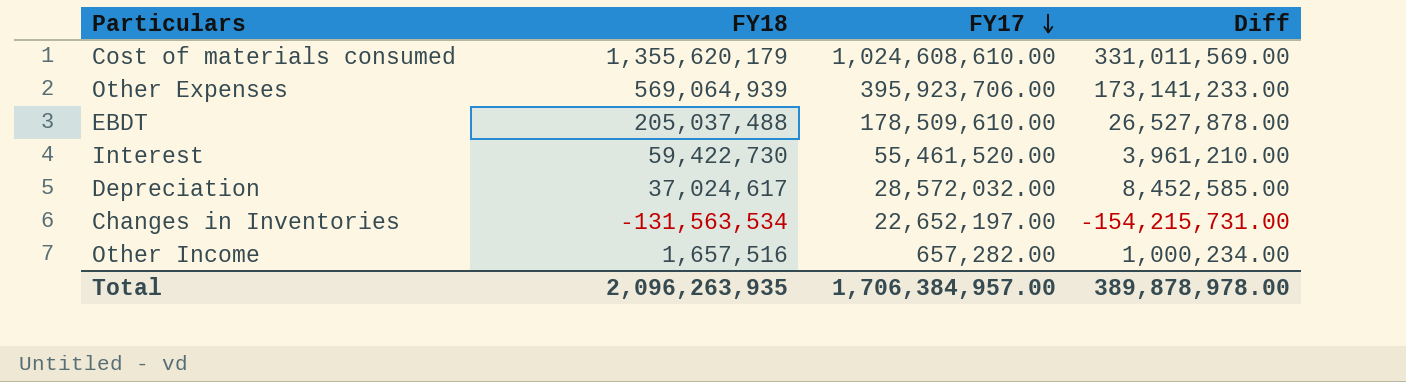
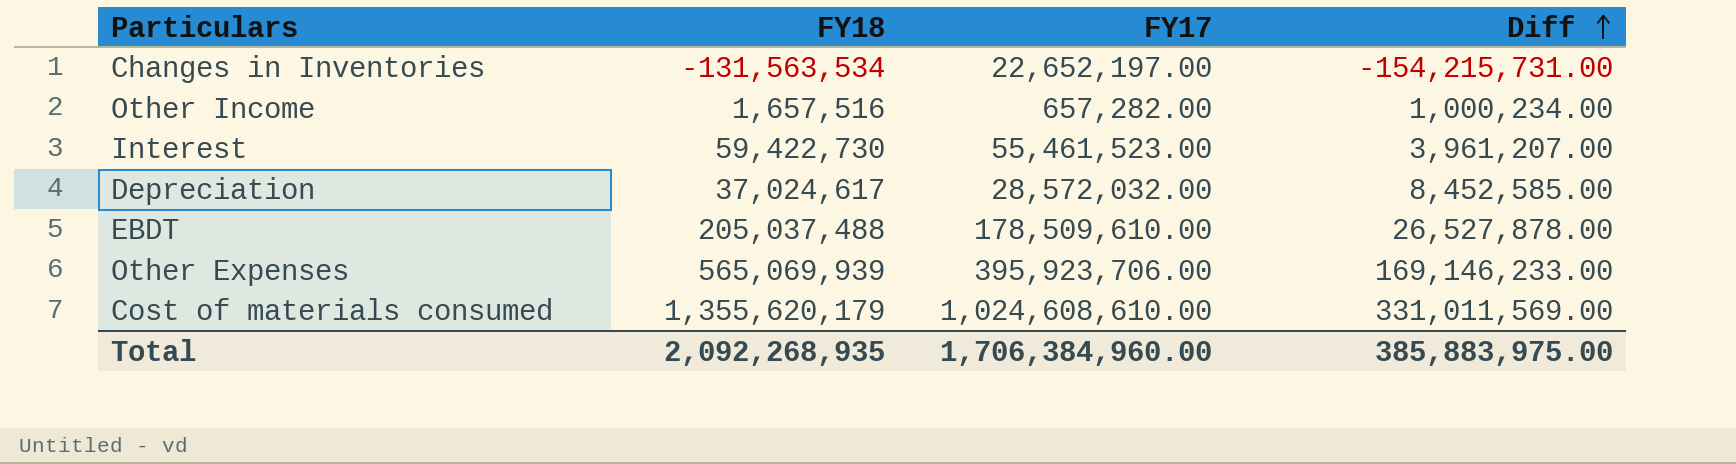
row order: FY17 descending -> Diff ascending
Interest | FY17: 55,461,520.00 -> 55,461,523.00
Interest | Diff: 3,961,210.00 -> 3,961,207.00
Other Expenses | FY18: 569,064,939 -> 565,069,939
Other Expenses | Diff: 173,141,233.00 -> 169,146,233.00
Total | FY18: 2,096,263,935 -> 2,092,268,935
Total | FY17: 1,706,384,957.00 -> 1,706,384,960.00
Total | Diff: 389,878,978.00 -> 385,883,975.00

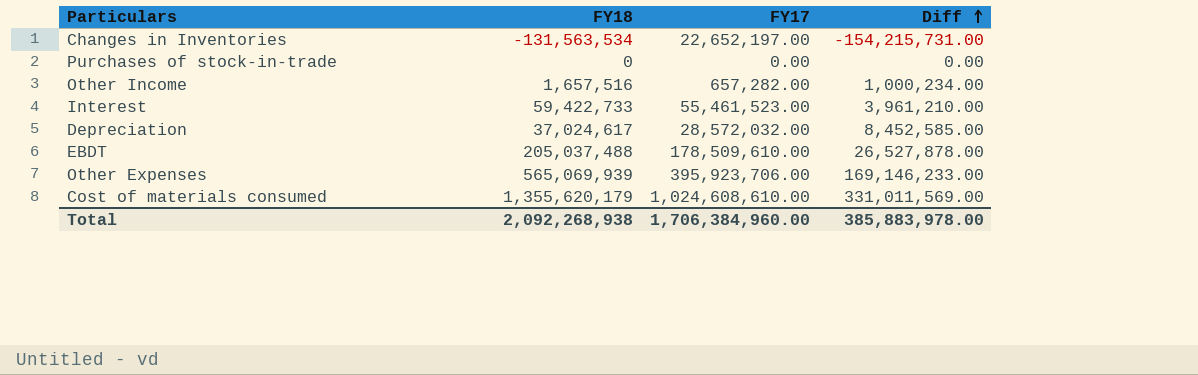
row Purchases of stock-in-trade: none -> 0 | 0.00 | 0.00
Interest | FY18: 59,422,730 -> 59,422,733
Interest | Diff: 3,961,207.00 -> 3,961,210.00
Total | FY18: 2,092,268,935 -> 2,092,268,938
Total | Diff: 385,883,975.00 -> 385,883,978.00

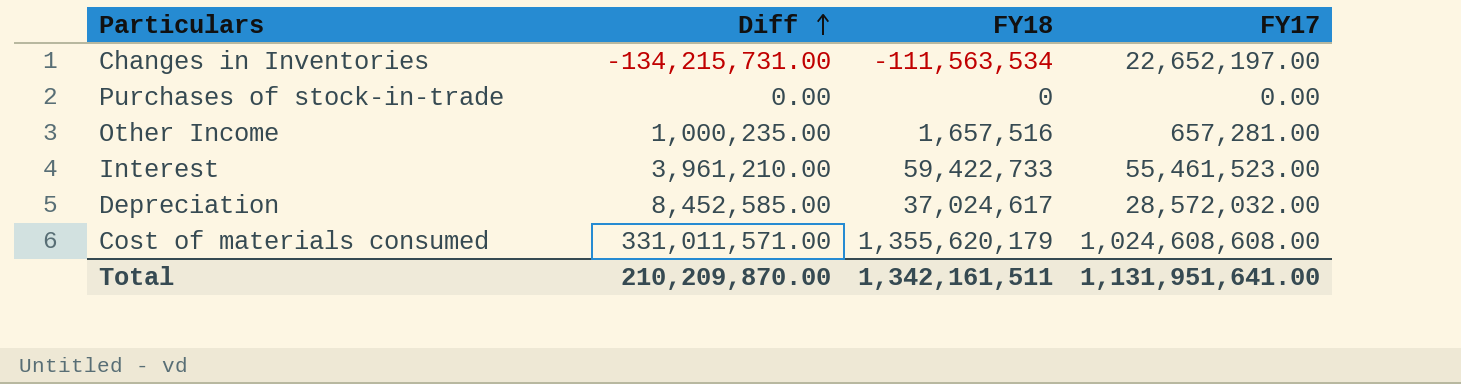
column Diff | position: 4 -> 2
row EBDT: 205,037,488 | 178,509,610.00 | 26,527,878.00 -> none
row Other Expenses: 565,069,939 | 395,923,706.00 | 169,146,233.00 -> none
Changes in Inventories | Diff: -154,215,731.00 -> -134,215,731.00
Changes in Inventories | FY18: -131,563,534 -> -111,563,534
Other Income | Diff: 1,000,234.00 -> 1,000,235.00
Other Income | FY17: 657,282.00 -> 657,281.00
Cost of materials consumed | Diff: 331,011,569.00 -> 331,011,571.00
Cost of materials consumed | FY17: 1,024,608,610.00 -> 1,024,608,608.00
Total | Diff: 385,883,978.00 -> 210,209,870.00
Total | FY18: 2,092,268,938 -> 1,342,161,511
Total | FY17: 1,706,384,960.00 -> 1,131,951,641.00

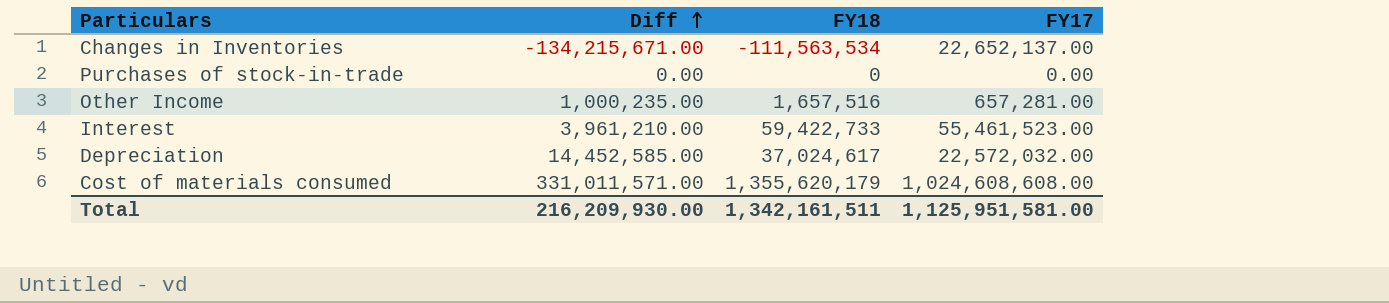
Changes in Inventories | Diff: -134,215,731.00 -> -134,215,671.00
Changes in Inventories | FY17: 22,652,197.00 -> 22,652,137.00
Depreciation | Diff: 8,452,585.00 -> 14,452,585.00
Depreciation | FY17: 28,572,032.00 -> 22,572,032.00
Total | Diff: 210,209,870.00 -> 216,209,930.00
Total | FY17: 1,131,951,641.00 -> 1,125,951,581.00

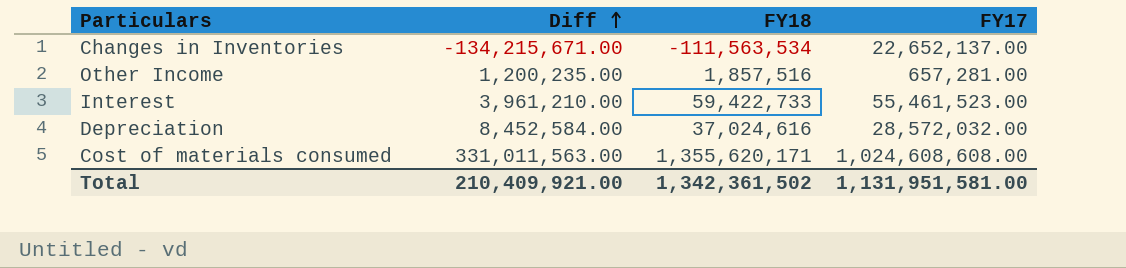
row Purchases of stock-in-trade: 0.00 | 0 | 0.00 -> none
Other Income | Diff: 1,000,235.00 -> 1,200,235.00
Other Income | FY18: 1,657,516 -> 1,857,516
Depreciation | Diff: 14,452,585.00 -> 8,452,584.00
Depreciation | FY18: 37,024,617 -> 37,024,616
Depreciation | FY17: 22,572,032.00 -> 28,572,032.00
Cost of materials consumed | Diff: 331,011,571.00 -> 331,011,563.00
Cost of materials consumed | FY18: 1,355,620,179 -> 1,355,620,171
Total | Diff: 216,209,930.00 -> 210,409,921.00
Total | FY18: 1,342,161,511 -> 1,342,361,502
Total | FY17: 1,125,951,581.00 -> 1,131,951,581.00

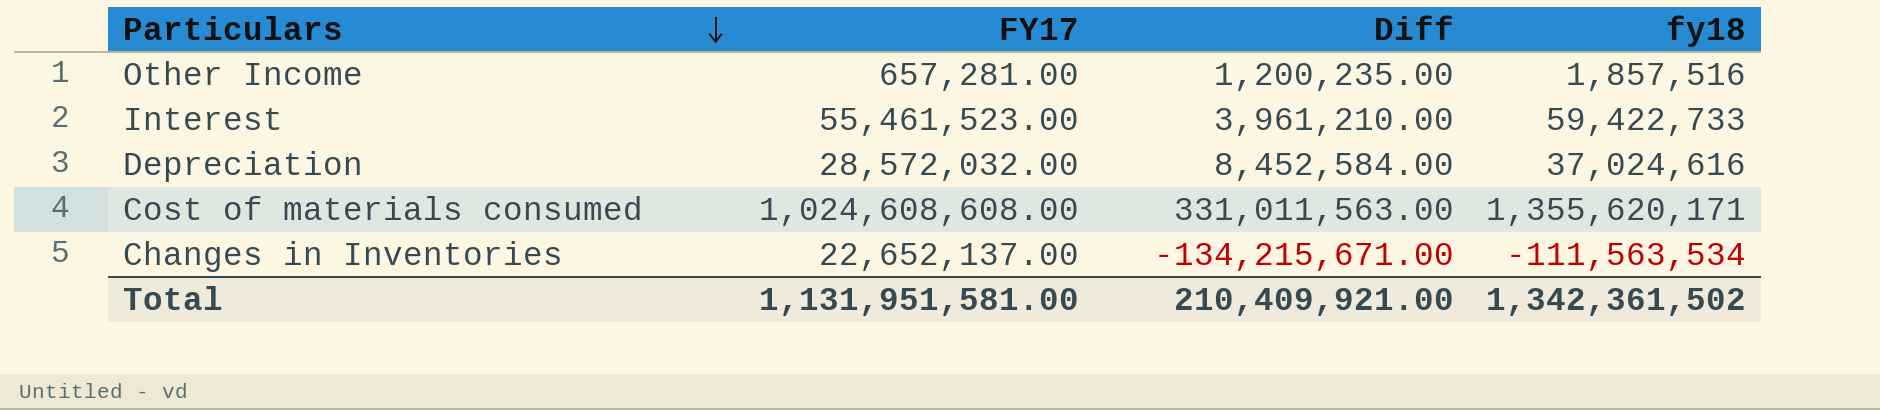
row order: Diff ascending -> Particulars descending
column FY17 | position: 4 -> 2
column name: FY18 -> fy18

